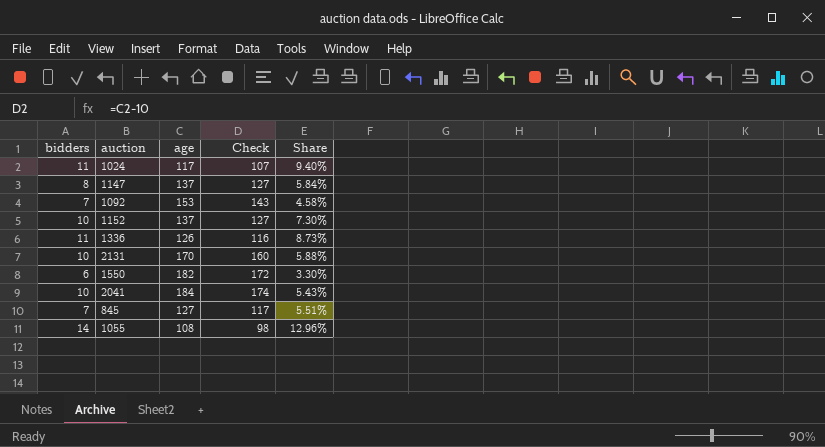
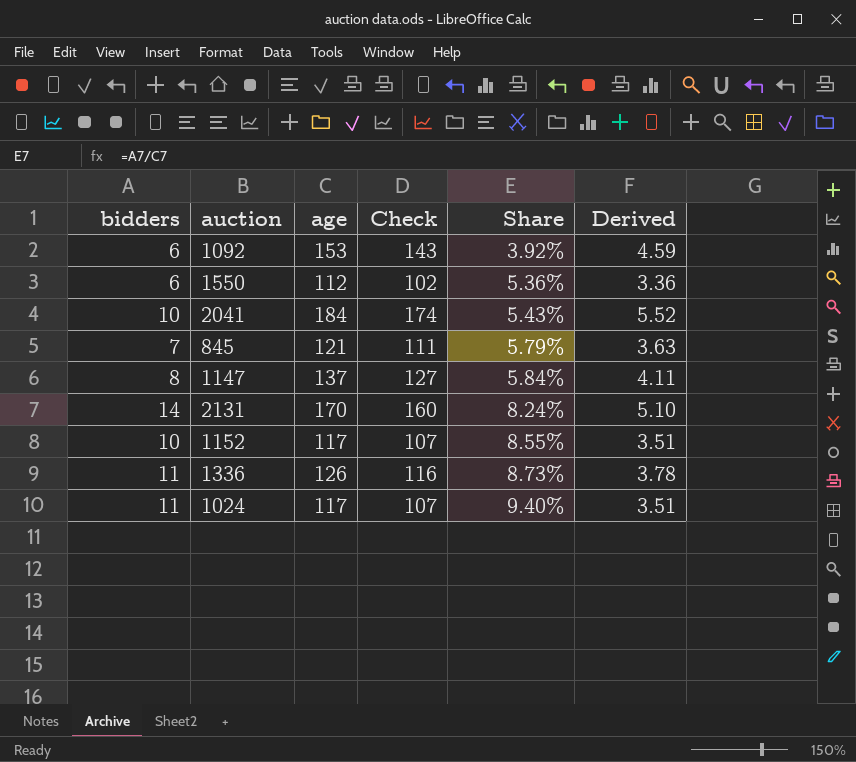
row order: none -> Share ascending
column Derived | formula: none -> [age] * 0.03
row 1055: 14 | 108 | 98 | 12.96% -> none
1092 | bidders: 7 -> 6
1092 | Share: 4.58% -> 3.92%
1550 | age: 182 -> 112
1550 | Check: 172 -> 102
1550 | Share: 3.30% -> 5.36%
845 | age: 127 -> 121
845 | Check: 117 -> 111
845 | Share: 5.51% -> 5.79%
2131 | bidders: 10 -> 14
2131 | Share: 5.88% -> 8.24%
1152 | age: 137 -> 117
1152 | Check: 127 -> 107
1152 | Share: 7.30% -> 8.55%

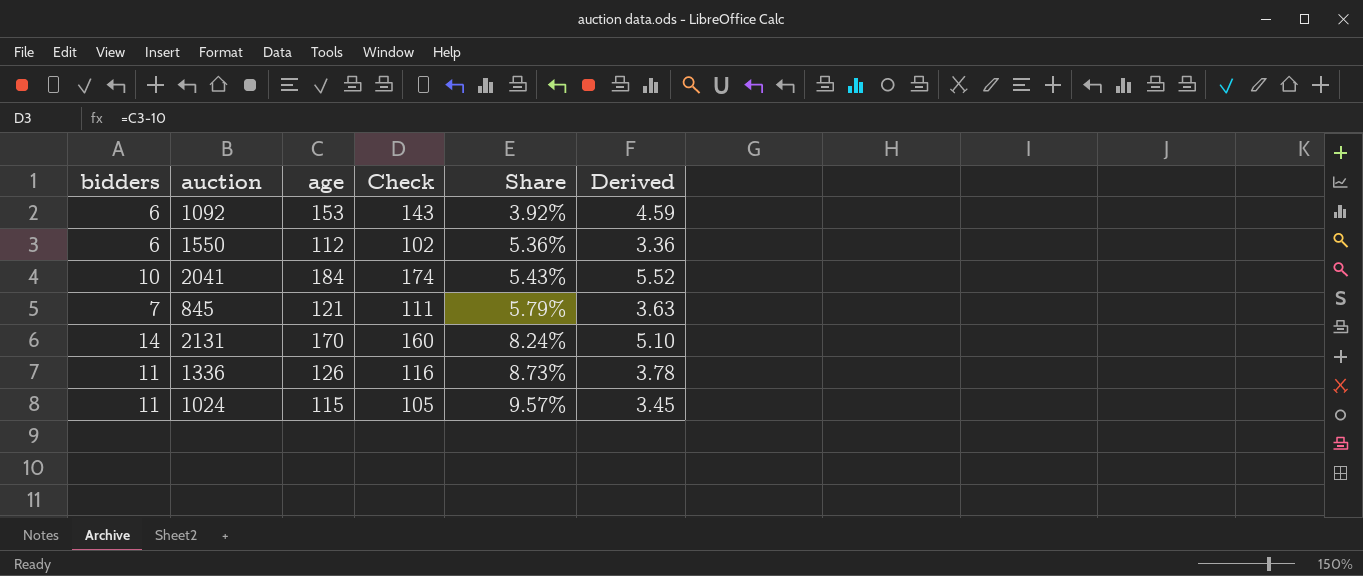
row 1147: 8 | 137 | 127 | 5.84% | 4.11 -> none
row 1152: 10 | 117 | 107 | 8.55% | 3.51 -> none
1024 | age: 117 -> 115
1024 | Check: 107 -> 105
1024 | Share: 9.40% -> 9.57%
1024 | Derived: 3.51 -> 3.45

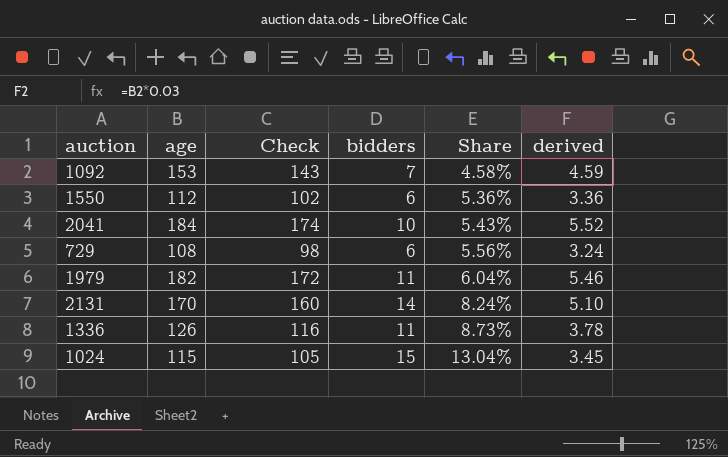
column bidders | position: 1 -> 4
column name: Derived -> derived
row 845: 7 | 121 | 111 | 5.79% | 3.63 -> none
1092 | bidders: 6 -> 7
1092 | Share: 3.92% -> 4.58%
row 729: none -> 108 | 98 | 6 | 5.56% | 3.24
row 1979: none -> 182 | 172 | 11 | 6.04% | 5.46
1024 | bidders: 11 -> 15
1024 | Share: 9.57% -> 13.04%

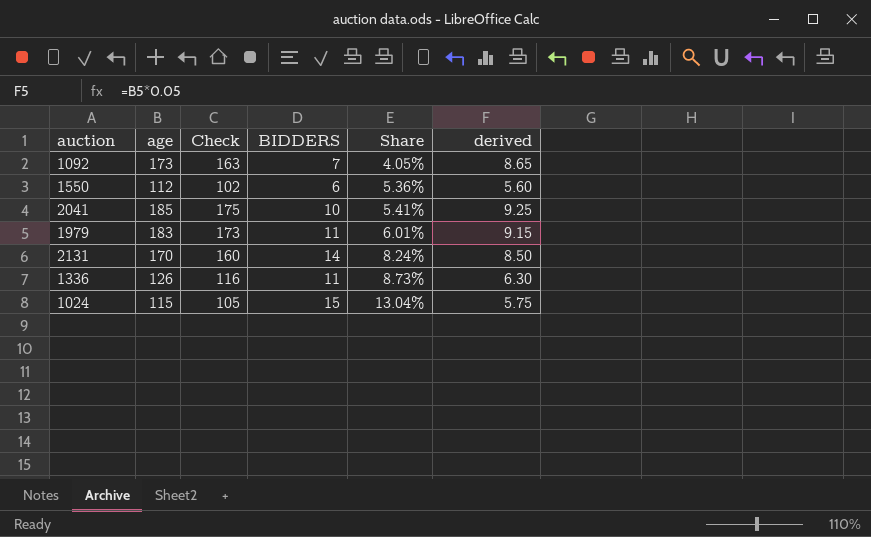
column name: bidders -> BIDDERS
column derived | formula: [age] * 0.03 -> [age] * 0.05
row 729: 108 | 98 | 6 | 5.56% | 3.24 -> none
1092 | age: 153 -> 173
1092 | Check: 143 -> 163
1092 | Share: 4.58% -> 4.05%
2041 | age: 184 -> 185
2041 | Check: 174 -> 175
2041 | Share: 5.43% -> 5.41%
1979 | age: 182 -> 183
1979 | Check: 172 -> 173
1979 | Share: 6.04% -> 6.01%

